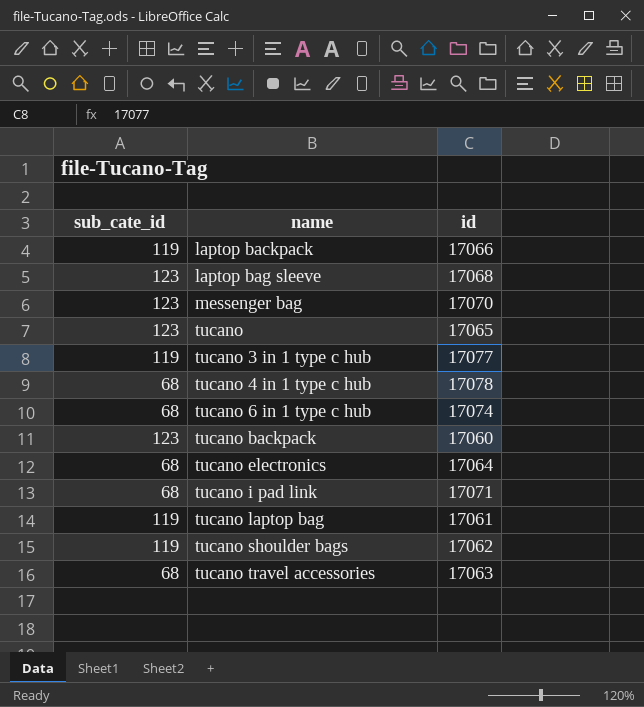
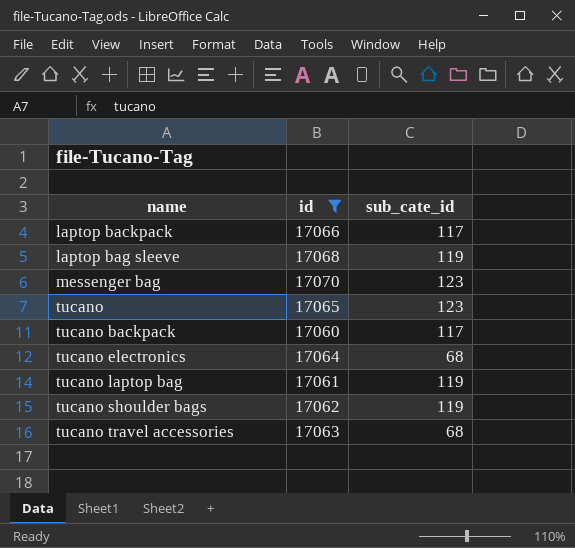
filter: none -> id <= 17070
column sub_cate_id | position: 1 -> 3
laptop backpack | sub_cate_id: 119 -> 117
laptop bag sleeve | sub_cate_id: 123 -> 119
tucano backpack | sub_cate_id: 123 -> 117

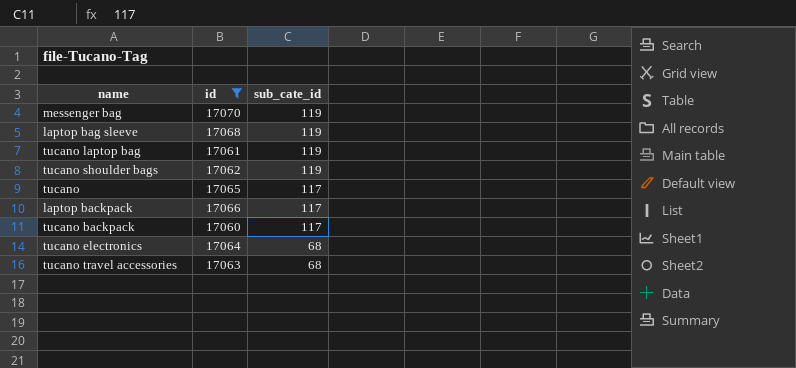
row order: name ascending -> sub_cate_id descending
messenger bag | sub_cate_id: 123 -> 119
tucano | sub_cate_id: 123 -> 117

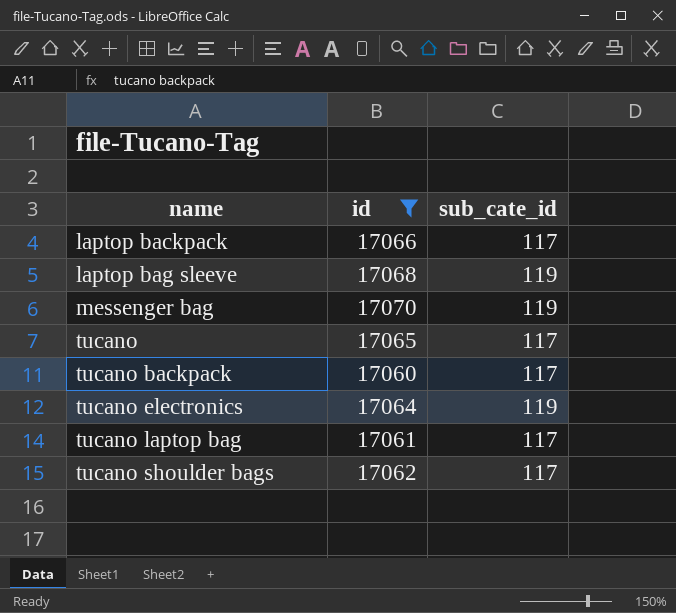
row order: sub_cate_id descending -> name ascending
row tucano travel accessories: 17063 | 68 -> none
tucano electronics | sub_cate_id: 68 -> 119
tucano laptop bag | sub_cate_id: 119 -> 117
tucano shoulder bags | sub_cate_id: 119 -> 117

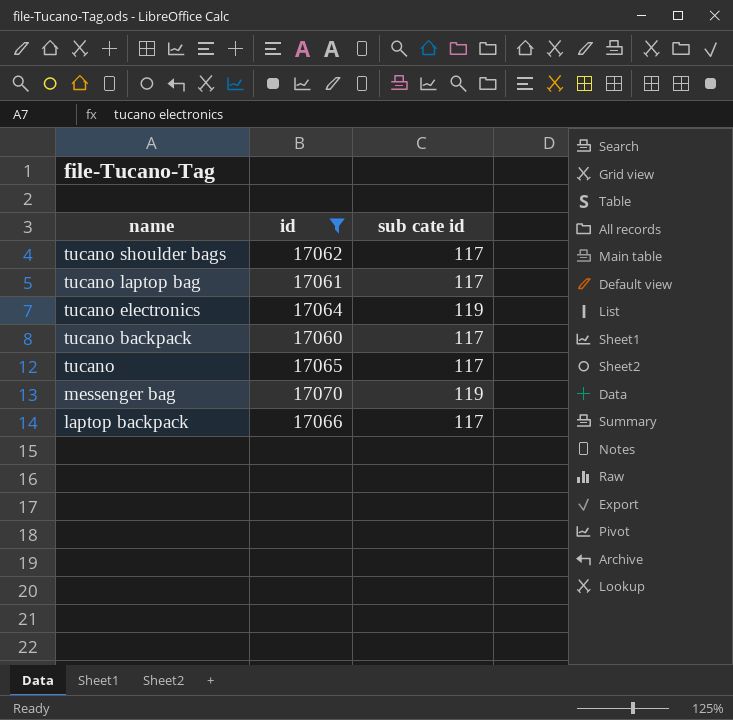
row order: name ascending -> name descending
column name: sub_cate_id -> sub cate id
row laptop bag sleeve: 17068 | 119 -> none

